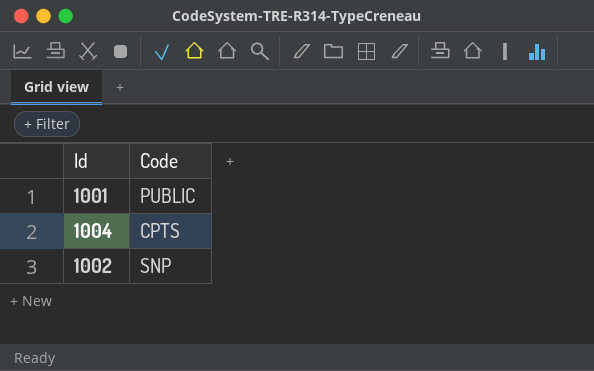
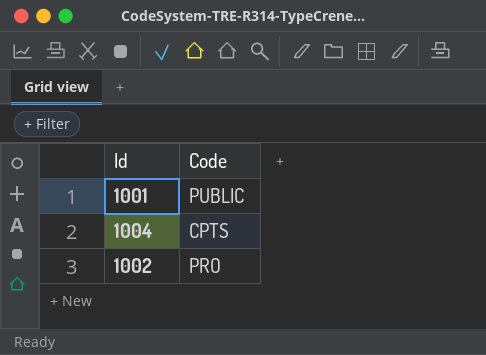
1002 | Code: SNP -> PRO

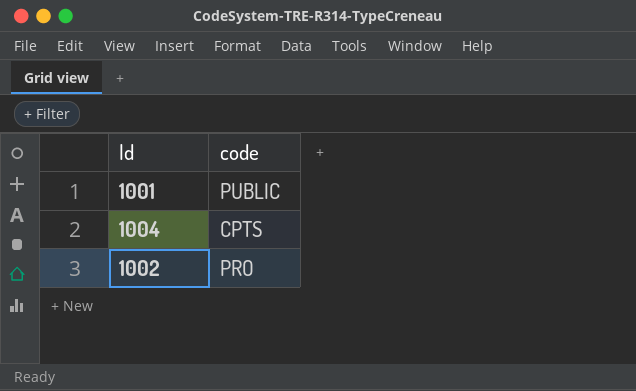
column name: Code -> code

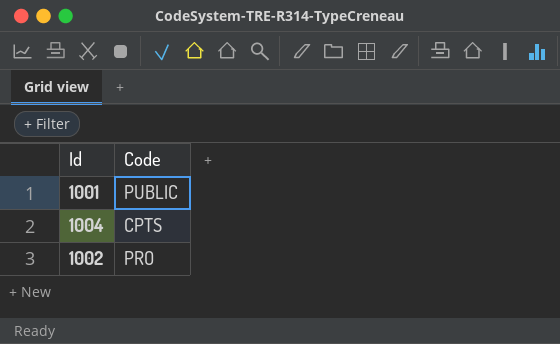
column name: code -> Code

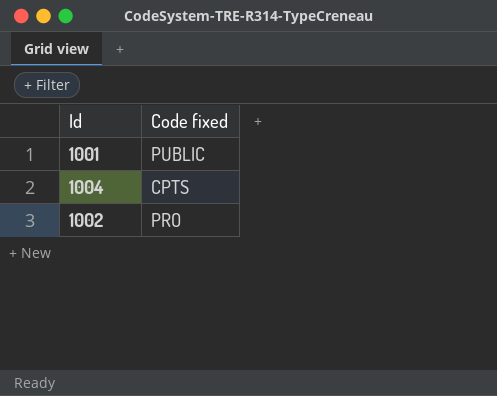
column name: Code -> Code fixed

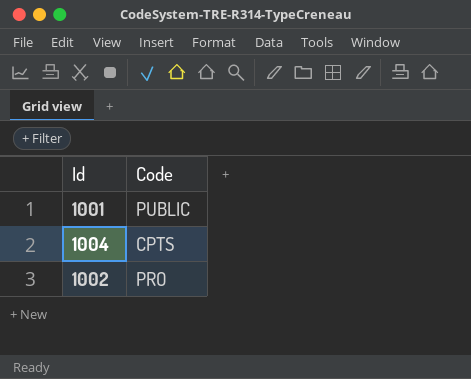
column name: Code fixed -> Code

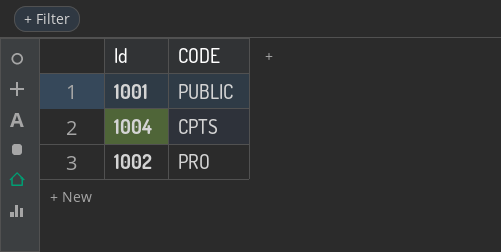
column name: Code -> CODE

